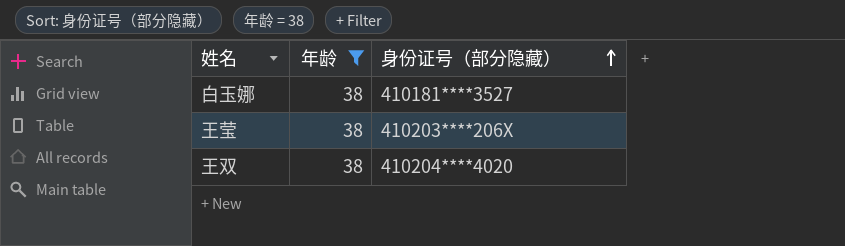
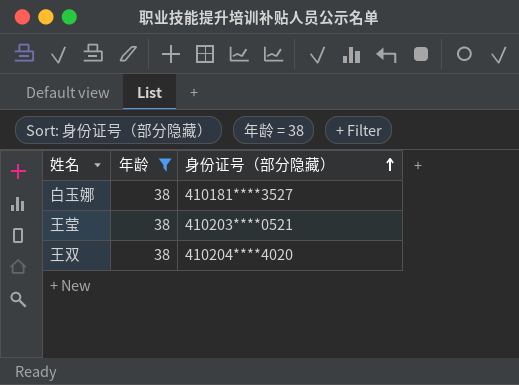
王莹 | 身份证号（部分隐藏）: 410203****206X -> 410203****0521

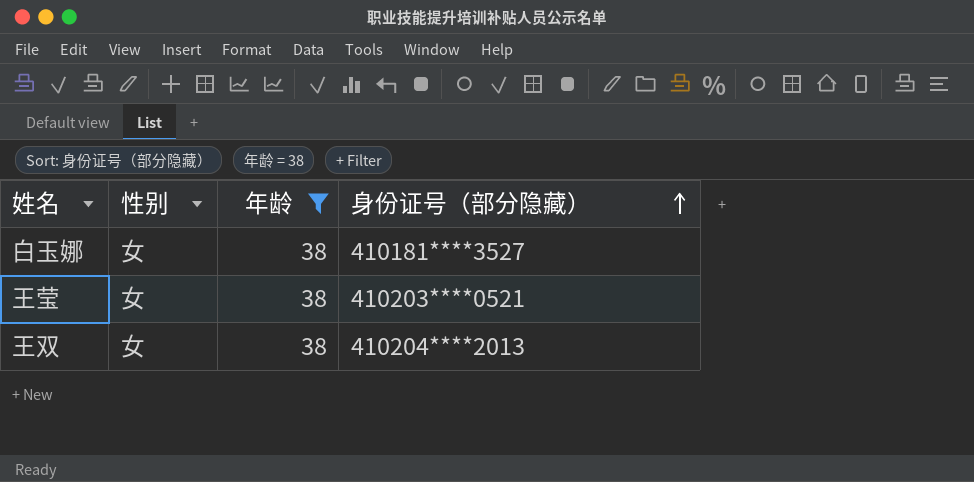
column 性别 | position: none -> 2
王双 | 身份证号（部分隐藏）: 410204****4020 -> 410204****2013

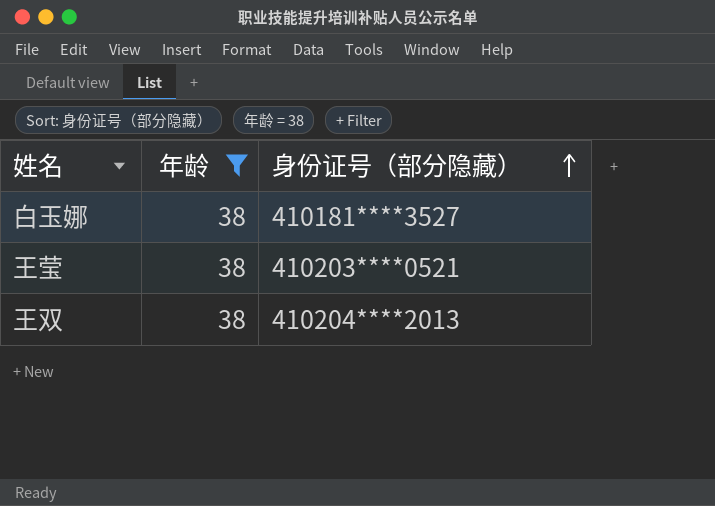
column 性别 | position: 2 -> none

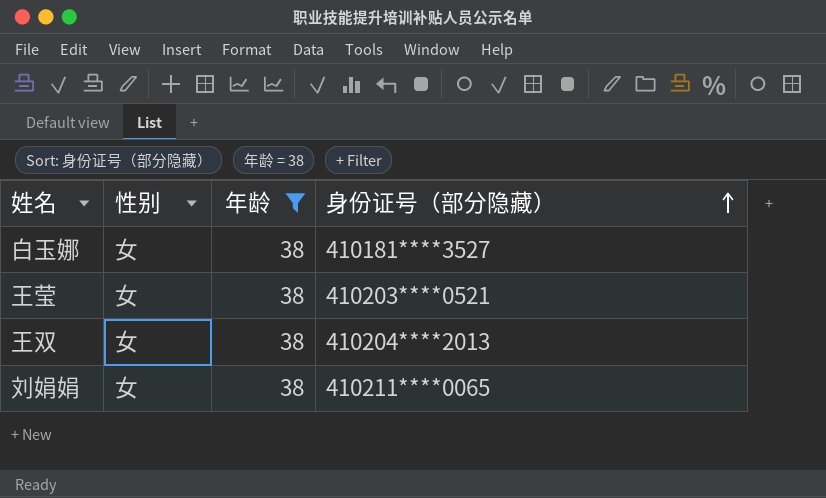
column 性别 | position: none -> 2
row 刘娟娟: none -> 女 | 38 | 410211****0065

